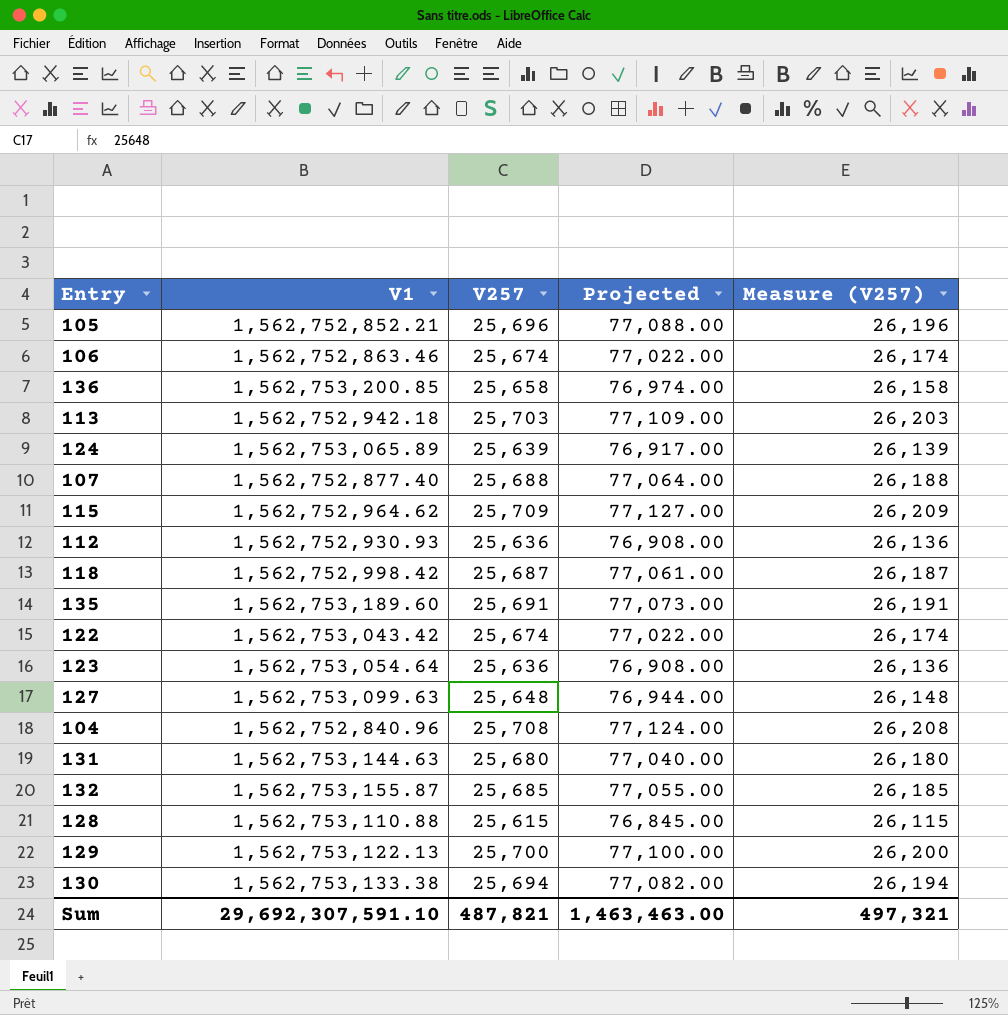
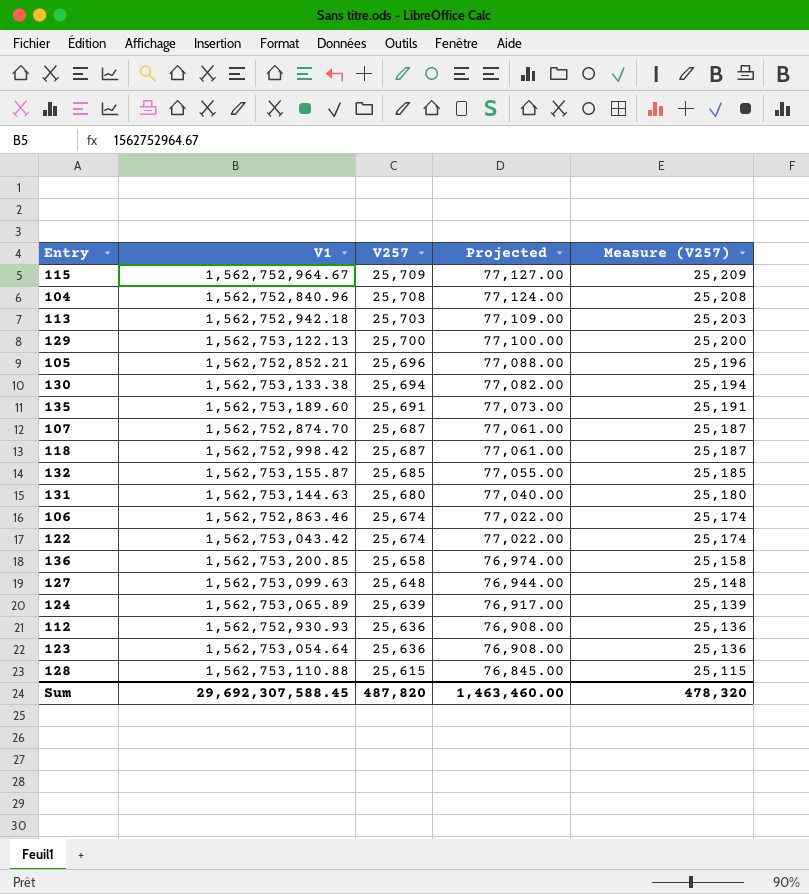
row order: none -> V257 descending
column Measure (V257) | formula: [V257] + 500 -> [V257] - 500
115 | V1: 1,562,752,964.62 -> 1,562,752,964.67
107 | V1: 1,562,752,877.40 -> 1,562,752,874.70
107 | V257: 25,688 -> 25,687
107 | Projected: 77,064.00 -> 77,061.00
Sum | V1: 29,692,307,591.10 -> 29,692,307,588.45
Sum | V257: 487,821 -> 487,820
Sum | Projected: 1,463,463.00 -> 1,463,460.00
Sum | Measure (V257): 497,321 -> 478,320

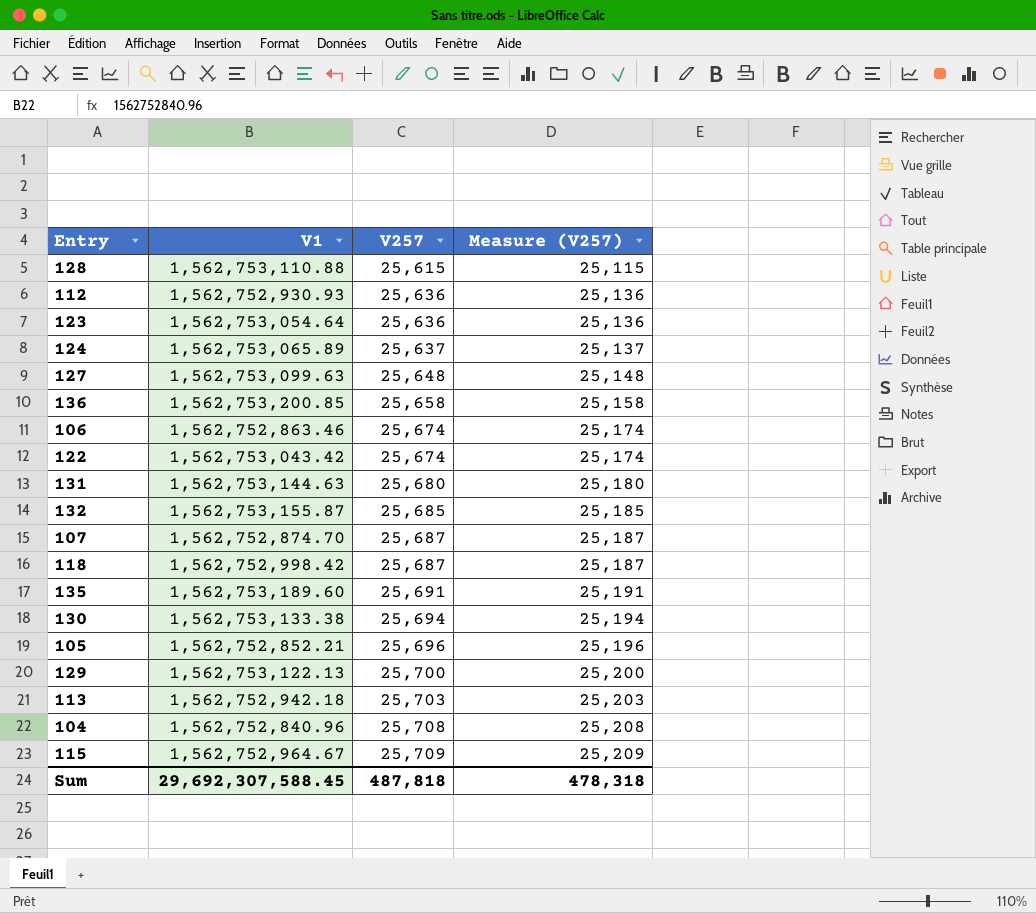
row order: V257 descending -> V257 ascending
column Projected | formula: [V257] * 3 -> none
124 | V257: 25,639 -> 25,637
124 | Measure (V257): 25,139 -> 25,137
Sum | V257: 487,820 -> 487,818
Sum | Measure (V257): 478,320 -> 478,318

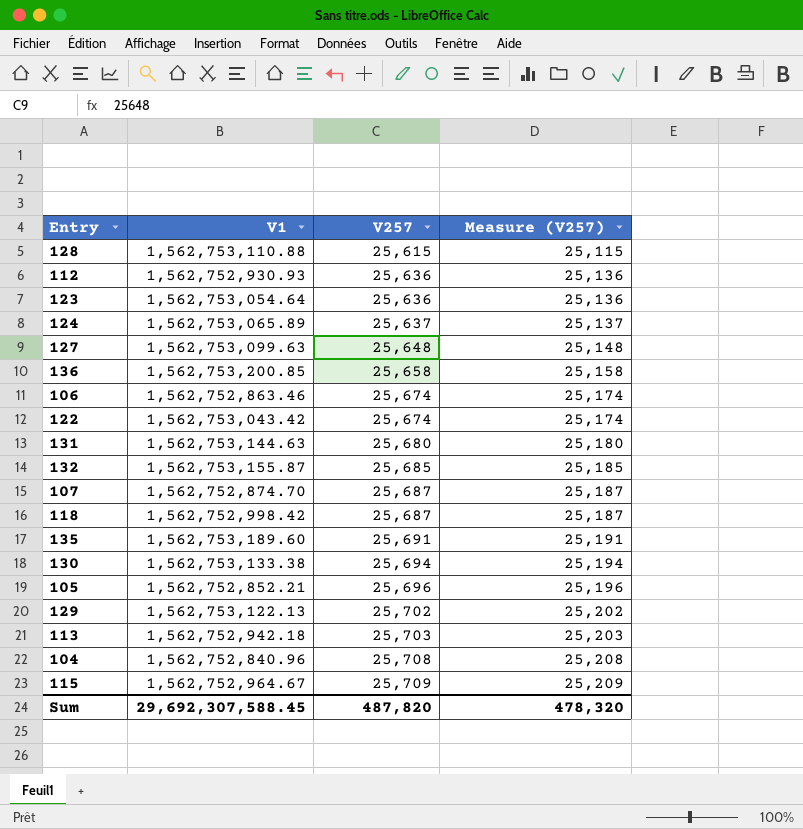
129 | V257: 25,700 -> 25,702
129 | Measure (V257): 25,200 -> 25,202
Sum | V257: 487,818 -> 487,820
Sum | Measure (V257): 478,318 -> 478,320

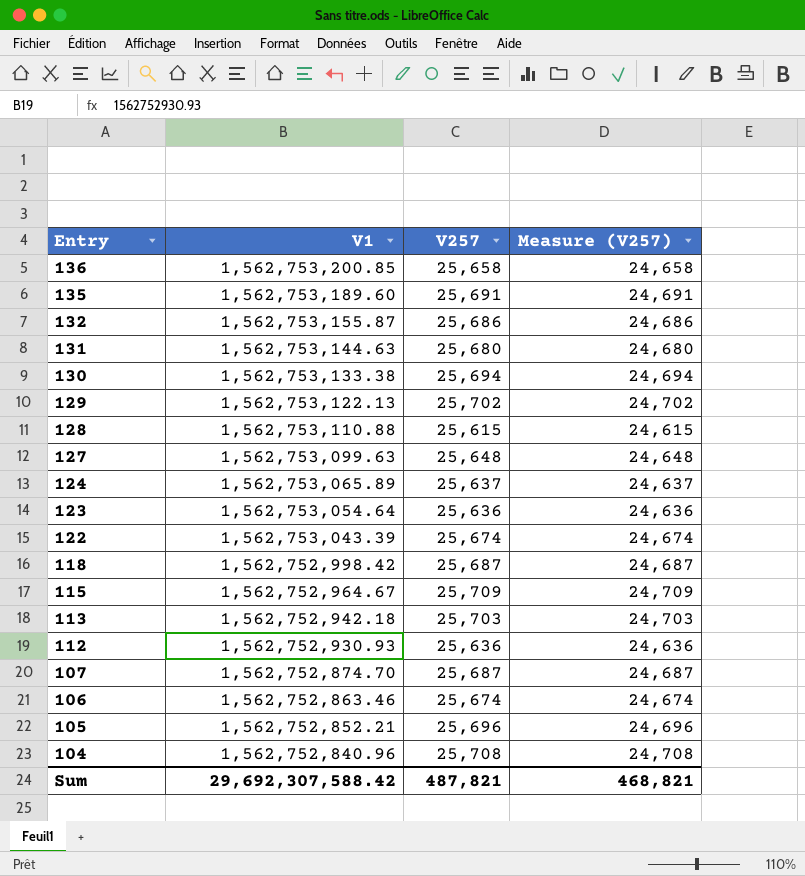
row order: V257 ascending -> Entry descending
column Measure (V257) | formula: [V257] - 500 -> [V257] - 1000
132 | V257: 25,685 -> 25,686
122 | V1: 1,562,753,043.42 -> 1,562,753,043.39
Sum | V1: 29,692,307,588.45 -> 29,692,307,588.42
Sum | V257: 487,820 -> 487,821
Sum | Measure (V257): 478,320 -> 468,821

